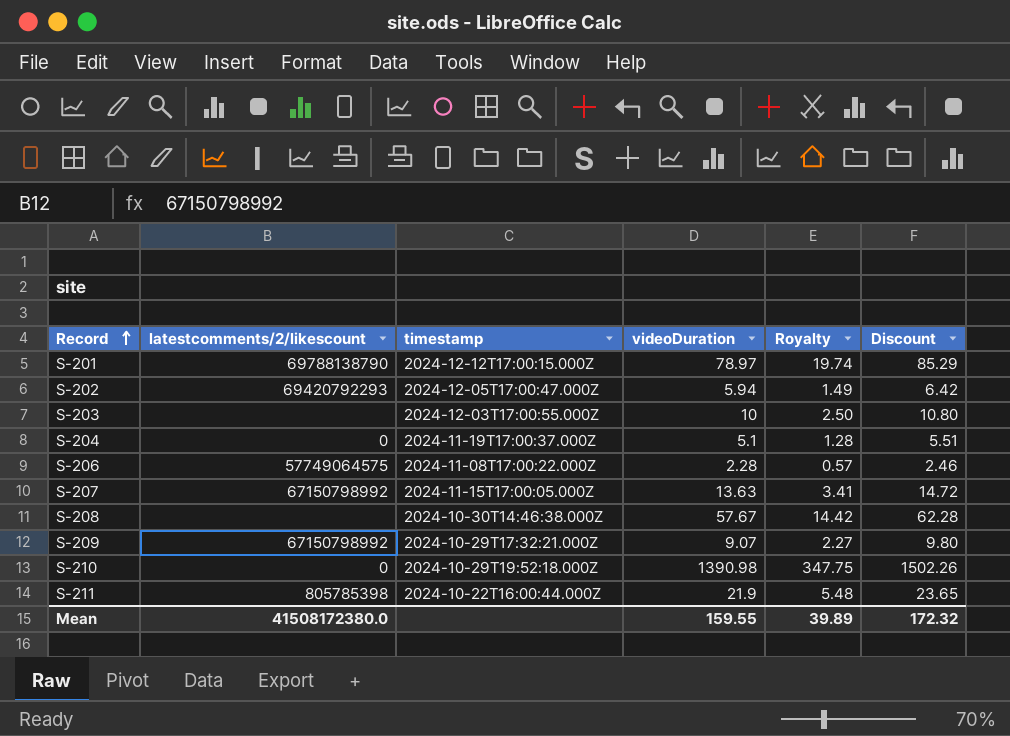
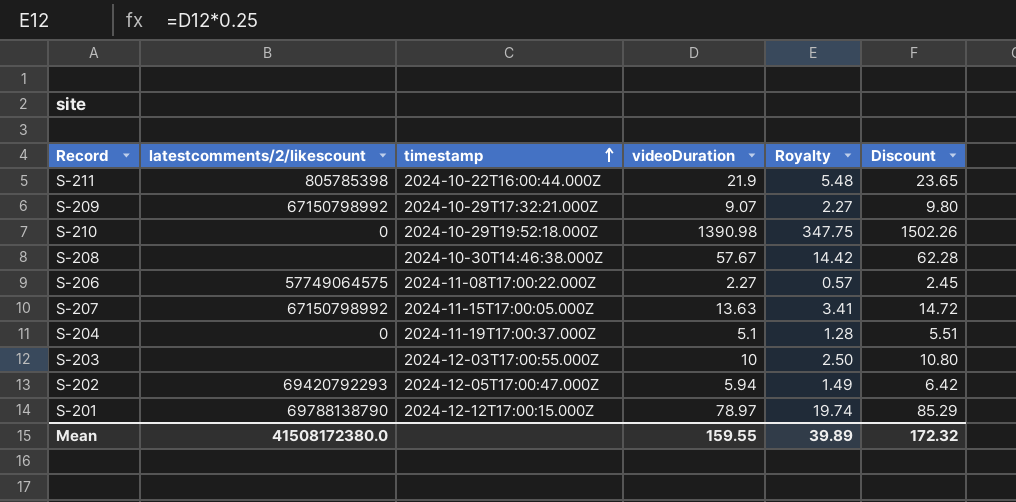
row order: Record ascending -> timestamp ascending
S-206 | videoDuration: 2.28 -> 2.27
S-206 | Discount: 2.46 -> 2.45

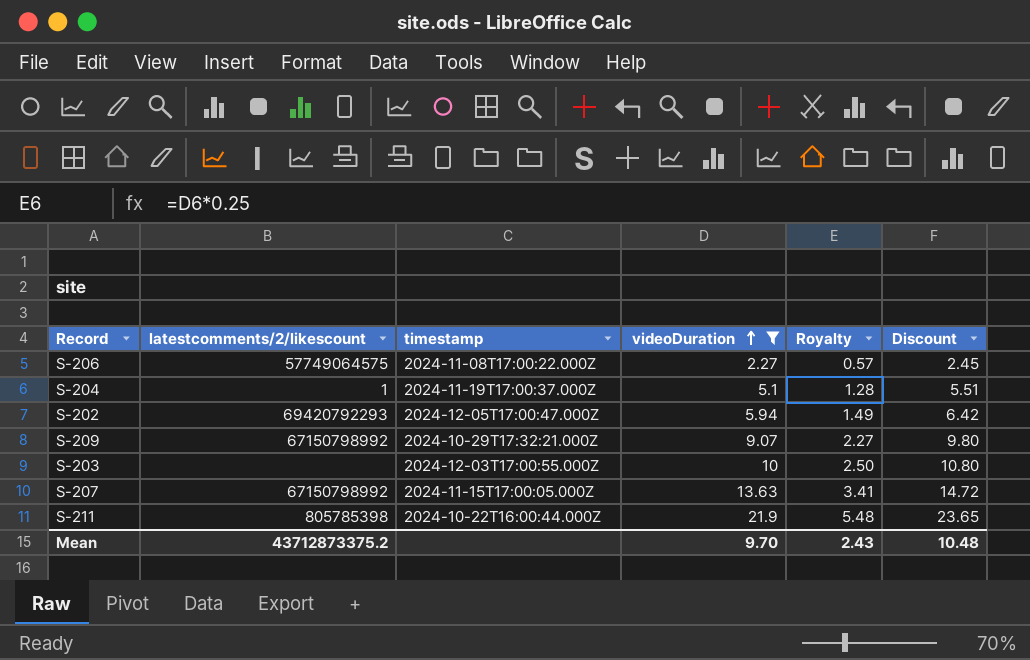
filter: none -> videoDuration <= 21.9
row order: timestamp ascending -> videoDuration ascending
S-204 | latestcomments/2/likescount: 0 -> 1
Mean | latestcomments/2/likescount: 41508172380.0 -> 43712873375.2
Mean | videoDuration: 159.55 -> 9.70
Mean | Royalty: 39.89 -> 2.43
Mean | Discount: 172.32 -> 10.48

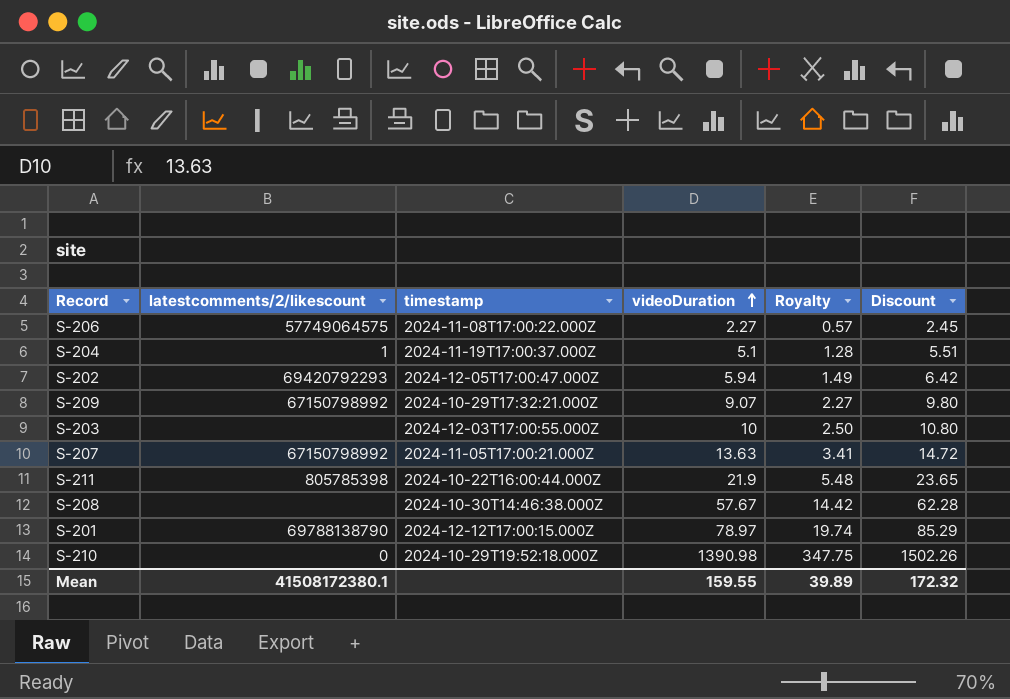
filter: videoDuration <= 21.9 -> none
S-207 | timestamp: 2024-11-15T17:00:05.000Z -> 2024-11-05T17:00:21.000Z
Mean | latestcomments/2/likescount: 43712873375.2 -> 41508172380.1
Mean | videoDuration: 9.70 -> 159.55
Mean | Royalty: 2.43 -> 39.89
Mean | Discount: 10.48 -> 172.32

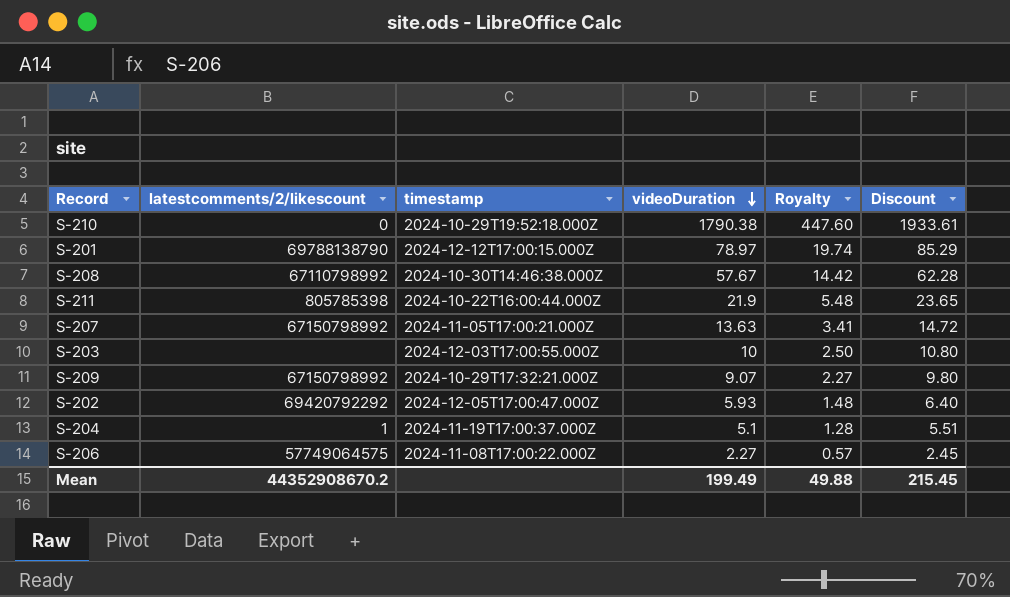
row order: videoDuration ascending -> videoDuration descending
S-210 | videoDuration: 1390.98 -> 1790.38
S-210 | Royalty: 347.75 -> 447.60
S-210 | Discount: 1502.26 -> 1933.61
S-208 | latestcomments/2/likescount: none -> 67110798992
S-202 | latestcomments/2/likescount: 69420792293 -> 69420792292
S-202 | videoDuration: 5.94 -> 5.93
S-202 | Royalty: 1.49 -> 1.48
S-202 | Discount: 6.42 -> 6.40
Mean | latestcomments/2/likescount: 41508172380.1 -> 44352908670.2
Mean | videoDuration: 159.55 -> 199.49
Mean | Royalty: 39.89 -> 49.88
Mean | Discount: 172.32 -> 215.45

